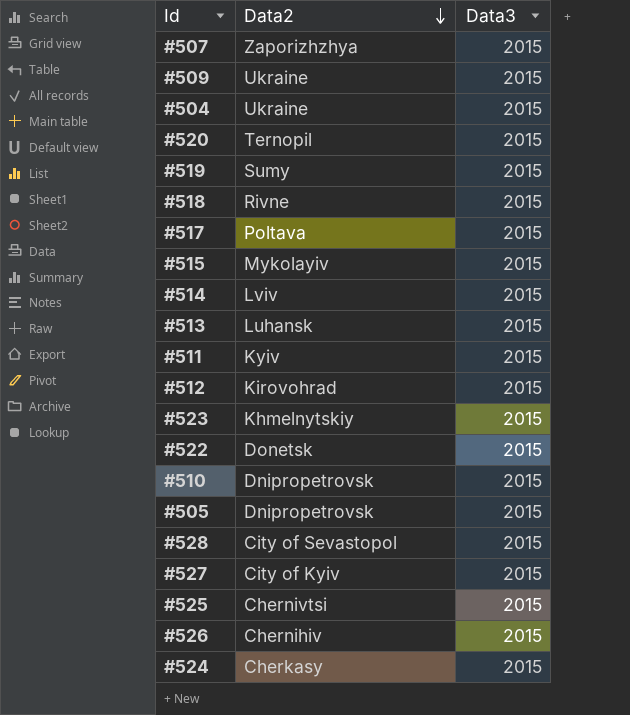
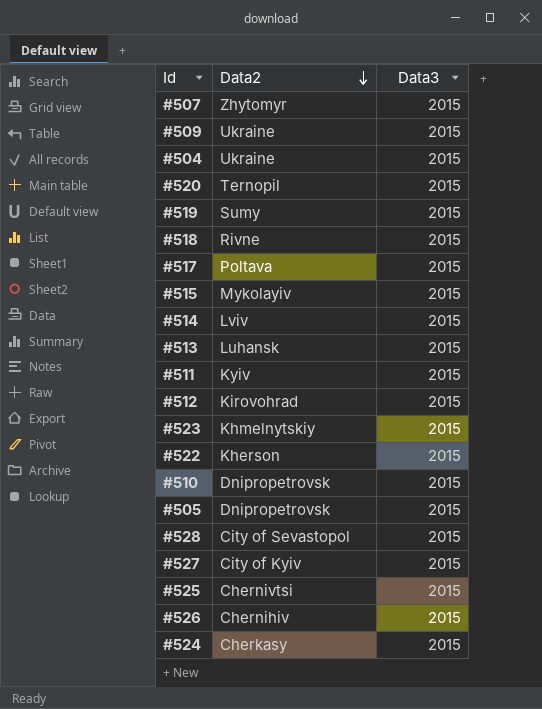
#507 | Data2: Zaporizhzhya -> Zhytomyr
#522 | Data2: Donetsk -> Kherson

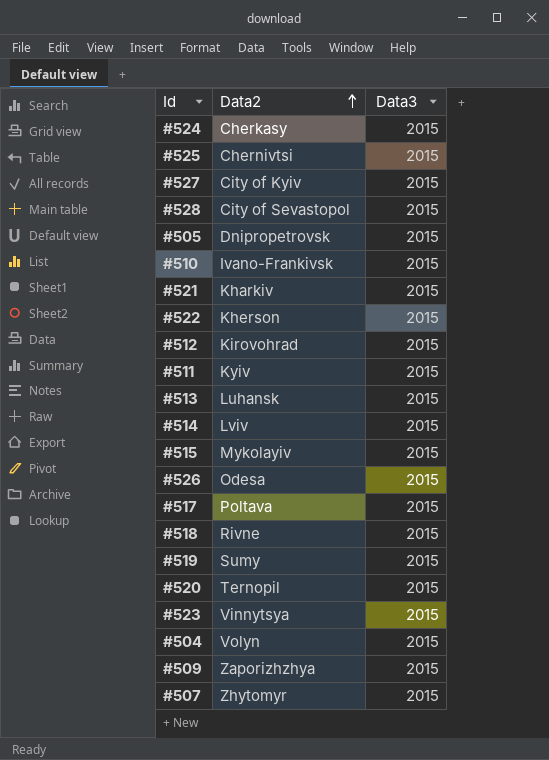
row order: Data2 descending -> Data2 ascending
#510 | Data2: Dnipropetrovsk -> Ivano-Frankivsk
row #521: none -> Kharkiv | 2015
#526 | Data2: Chernihiv -> Odesa
#523 | Data2: Khmelnytskiy -> Vinnytsya
#504 | Data2: Ukraine -> Volyn
#509 | Data2: Ukraine -> Zaporizhzhya

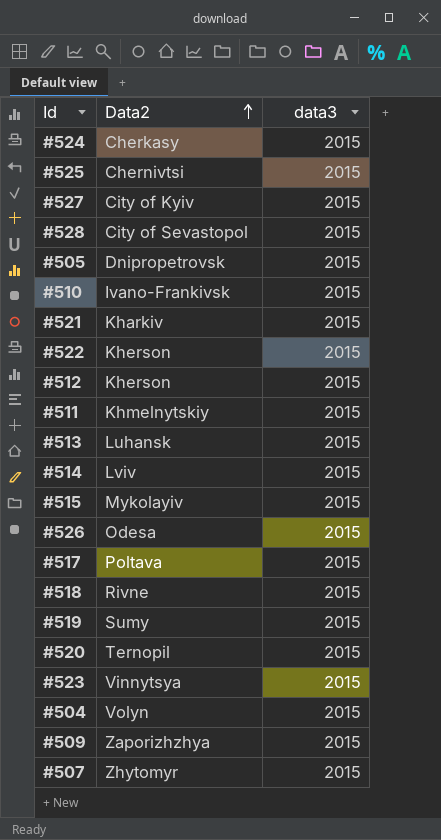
column name: Data3 -> data3
#512 | Data2: Kirovohrad -> Kherson
#511 | Data2: Kyiv -> Khmelnytskiy

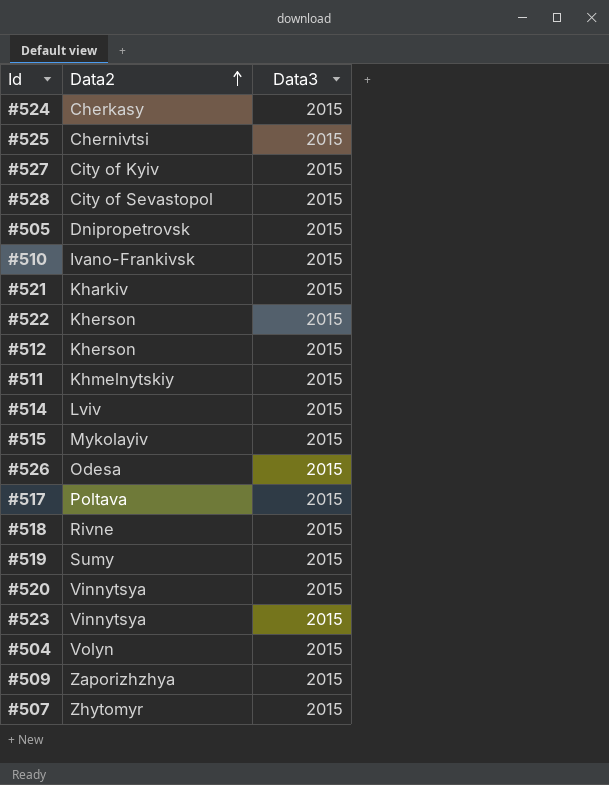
column name: data3 -> Data3
row #513: Luhansk | 2015 -> none
#520 | Data2: Ternopil -> Vinnytsya

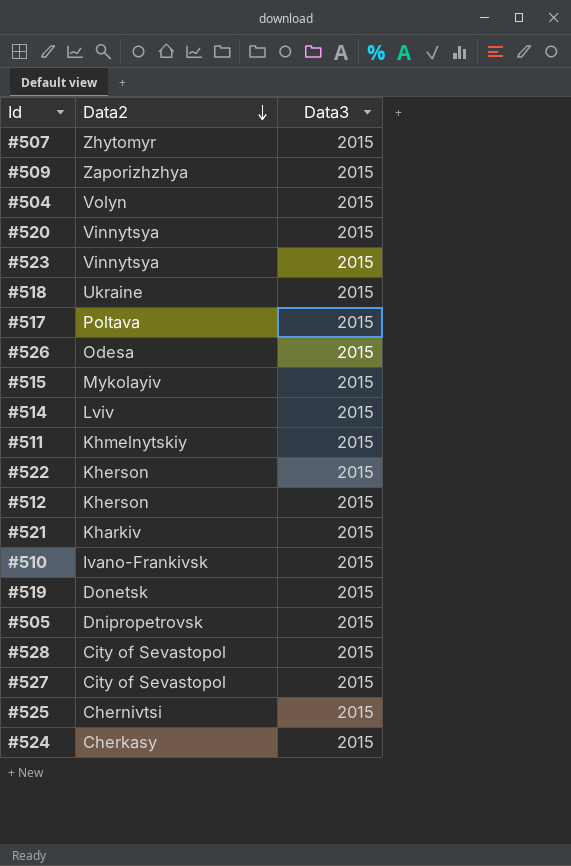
row order: Data2 ascending -> Data2 descending
#518 | Data2: Rivne -> Ukraine
#519 | Data2: Sumy -> Donetsk
#527 | Data2: City of Kyiv -> City of Sevastopol

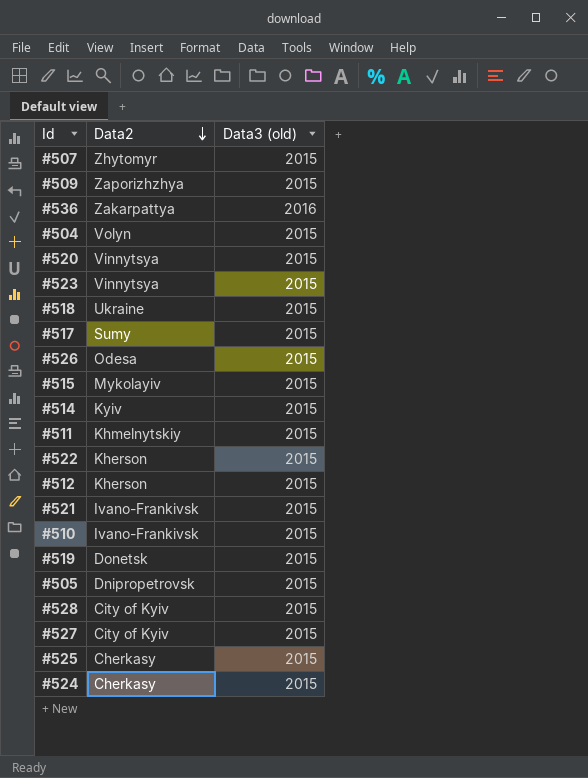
column name: Data3 -> Data3 (old)
row #536: none -> Zakarpattya | 2016
#517 | Data2: Poltava -> Sumy
#514 | Data2: Lviv -> Kyiv
#521 | Data2: Kharkiv -> Ivano-Frankivsk
#528 | Data2: City of Sevastopol -> City of Kyiv
#527 | Data2: City of Sevastopol -> City of Kyiv
#525 | Data2: Chernivtsi -> Cherkasy

